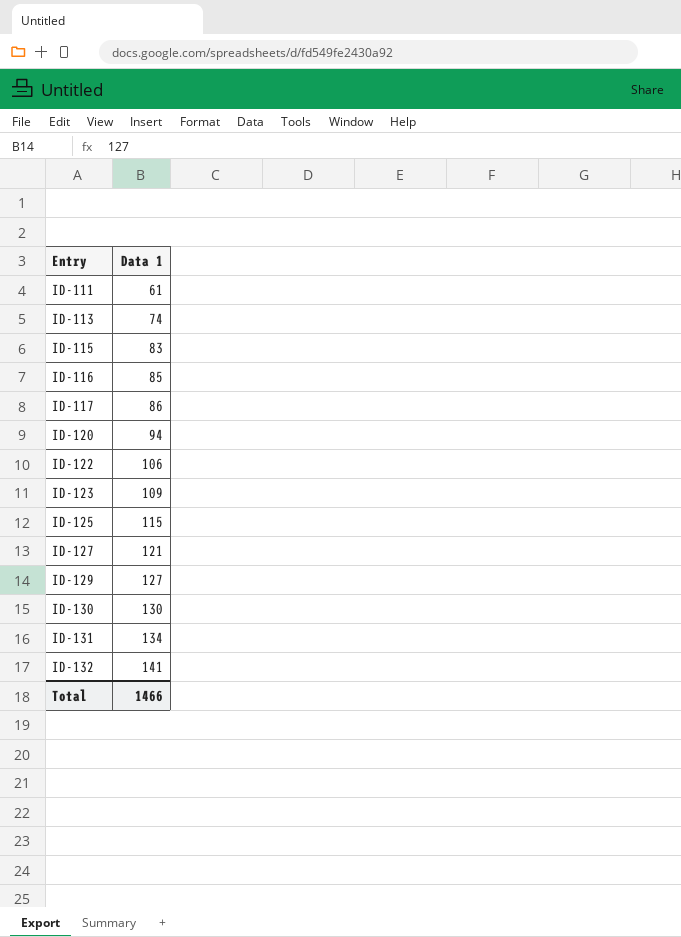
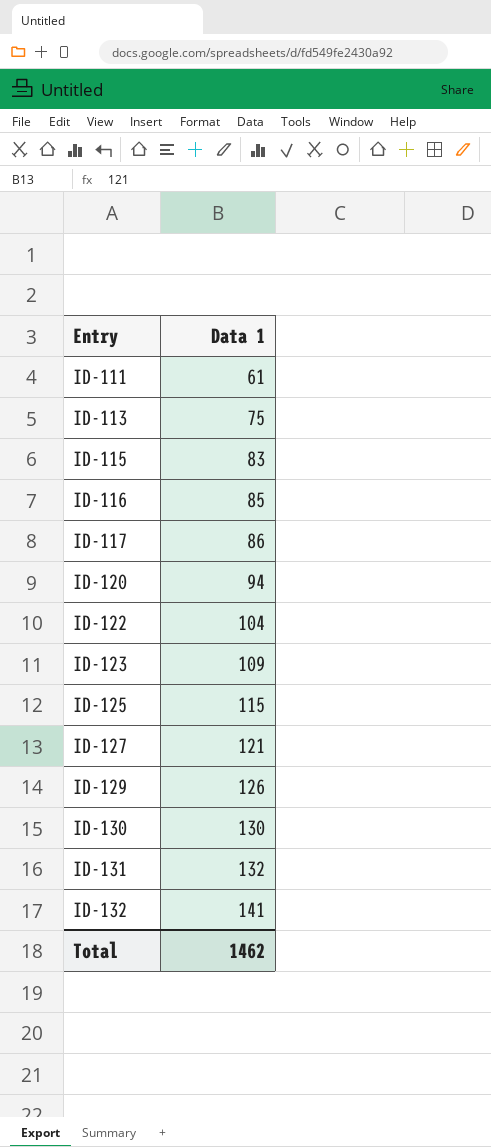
ID-113 | Data 1: 74 -> 75
ID-122 | Data 1: 106 -> 104
ID-129 | Data 1: 127 -> 126
ID-131 | Data 1: 134 -> 132
Total | Data 1: 1466 -> 1462

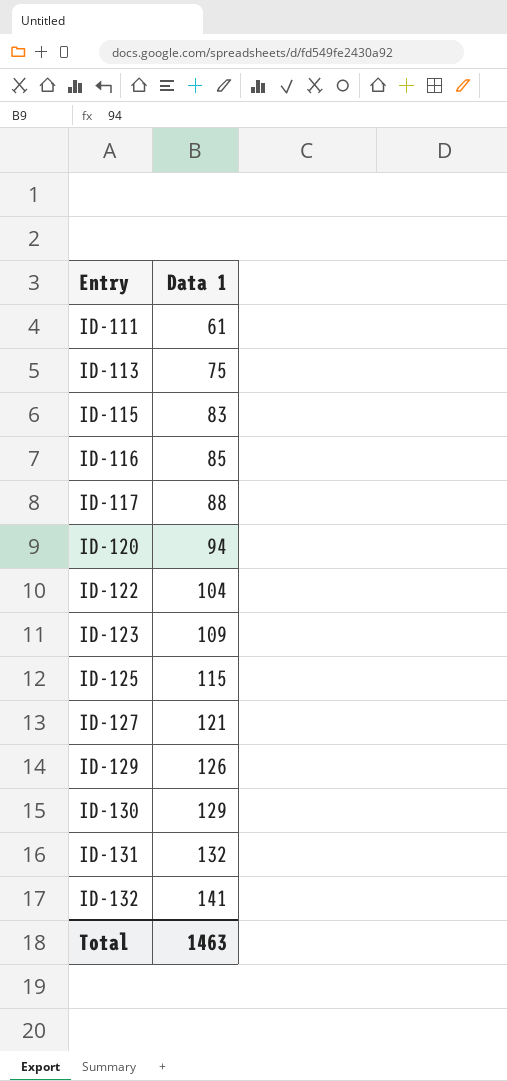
ID-117 | Data 1: 86 -> 88
ID-130 | Data 1: 130 -> 129
Total | Data 1: 1462 -> 1463

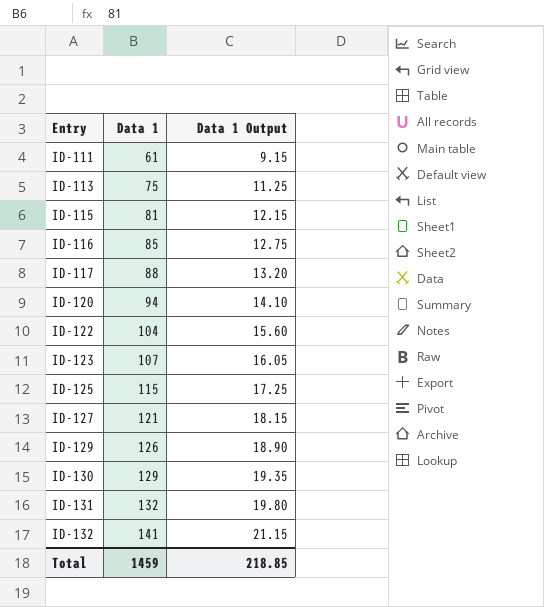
column Data 1 Output | formula: none -> [Data 1] * 0.15
ID-115 | Data 1: 83 -> 81
ID-123 | Data 1: 109 -> 107
Total | Data 1: 1463 -> 1459

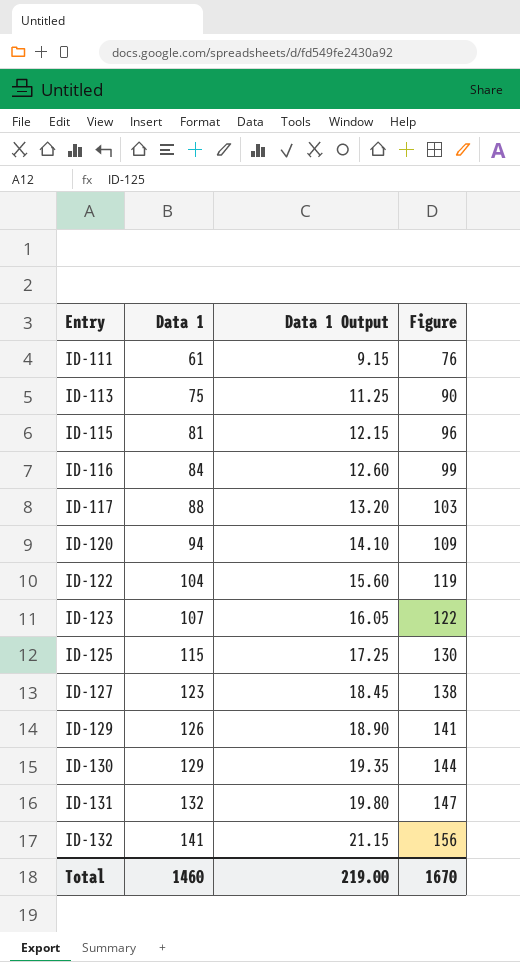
column Figure | formula: none -> [Data 1] + 15
ID-116 | Data 1: 85 -> 84
ID-116 | Data 1 Output: 12.75 -> 12.60
ID-127 | Data 1: 121 -> 123
ID-127 | Data 1 Output: 18.15 -> 18.45
Total | Data 1: 1459 -> 1460
Total | Data 1 Output: 218.85 -> 219.00

